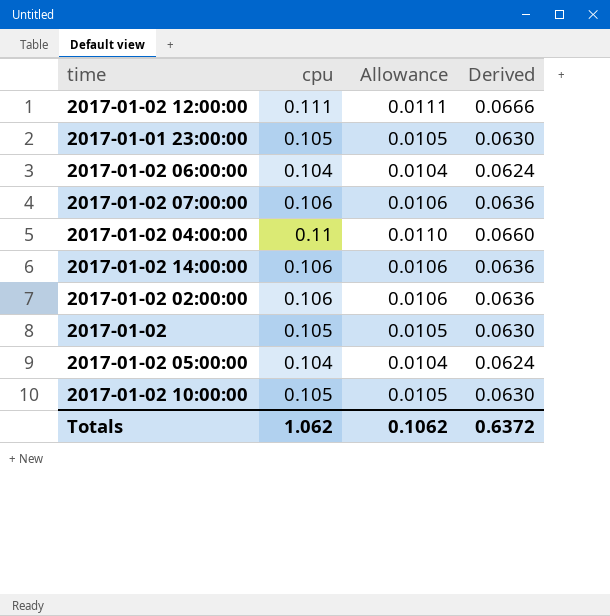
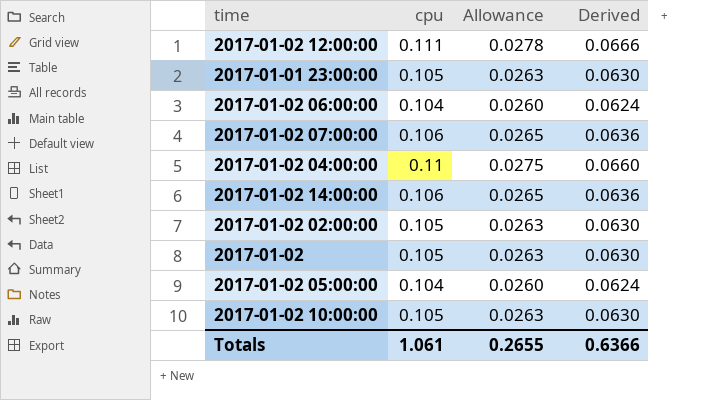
column Allowance | formula: [cpu] * 0.1 -> [cpu] * 0.25
2017-01-02 02:00:00 | cpu: 0.106 -> 0.105
2017-01-02 02:00:00 | Derived: 0.0636 -> 0.0630
Totals | cpu: 1.062 -> 1.061
Totals | Allowance: 0.1062 -> 0.2655
Totals | Derived: 0.6372 -> 0.6366

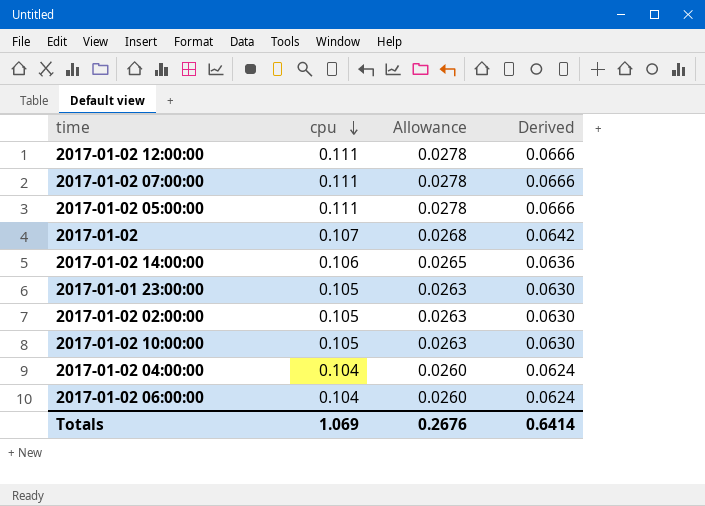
row order: none -> cpu descending
2017-01-02 07:00:00 | cpu: 0.106 -> 0.111
2017-01-02 07:00:00 | Allowance: 0.0265 -> 0.0278
2017-01-02 07:00:00 | Derived: 0.0636 -> 0.0666
2017-01-02 05:00:00 | cpu: 0.104 -> 0.111
2017-01-02 05:00:00 | Allowance: 0.0260 -> 0.0278
2017-01-02 05:00:00 | Derived: 0.0624 -> 0.0666
2017-01-02 | cpu: 0.105 -> 0.107
2017-01-02 | Allowance: 0.0263 -> 0.0268
2017-01-02 | Derived: 0.0630 -> 0.0642
2017-01-02 04:00:00 | cpu: 0.11 -> 0.104
2017-01-02 04:00:00 | Allowance: 0.0275 -> 0.0260
2017-01-02 04:00:00 | Derived: 0.0660 -> 0.0624
Totals | cpu: 1.061 -> 1.069
Totals | Allowance: 0.2655 -> 0.2676
Totals | Derived: 0.6366 -> 0.6414

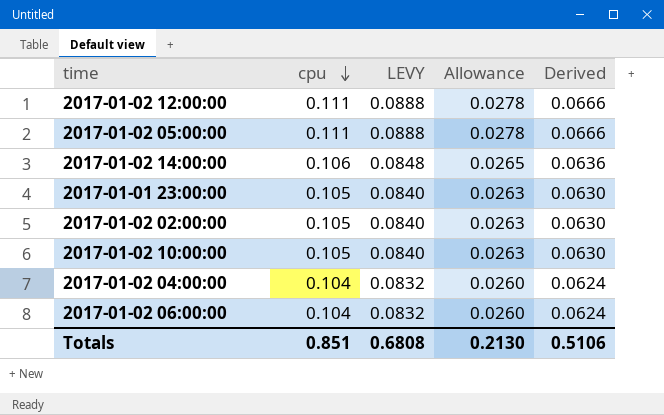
column LEVY | formula: none -> [cpu] * 0.8
row 2017-01-02 07:00:00: 0.111 | 0.0278 | 0.0666 -> none
row 2017-01-02: 0.107 | 0.0268 | 0.0642 -> none
Totals | cpu: 1.069 -> 0.851
Totals | Allowance: 0.2676 -> 0.2130
Totals | Derived: 0.6414 -> 0.5106

